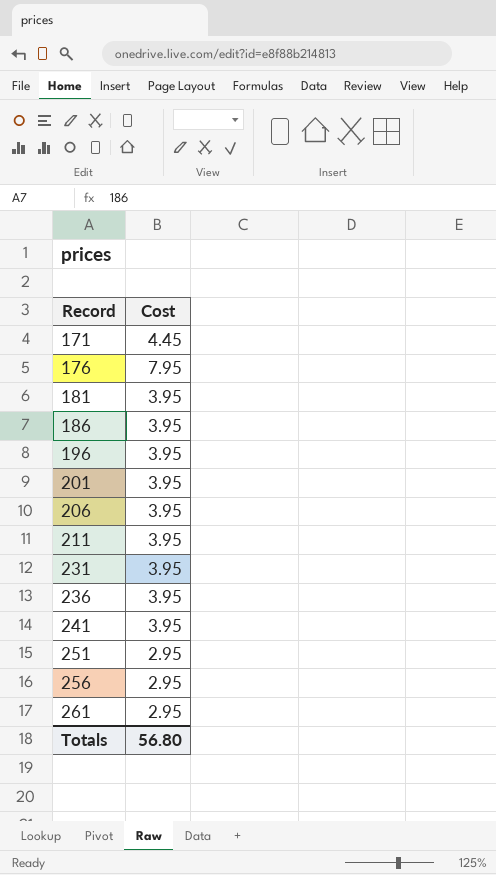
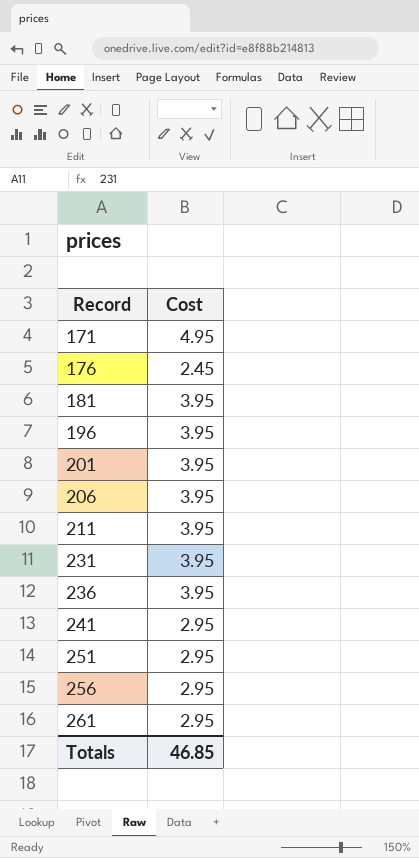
row 186: 3.95 -> none
171 | Cost: 4.45 -> 4.95
176 | Cost: 7.95 -> 2.45
241 | Cost: 3.95 -> 2.95
Totals | Cost: 56.80 -> 46.85

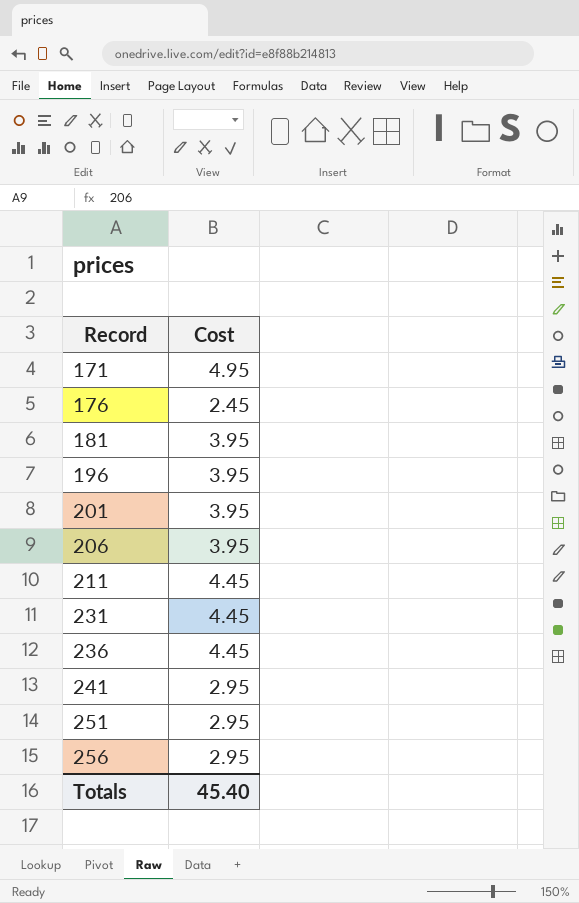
row 261: 2.95 -> none
211 | Cost: 3.95 -> 4.45
231 | Cost: 3.95 -> 4.45
236 | Cost: 3.95 -> 4.45
Totals | Cost: 46.85 -> 45.40

